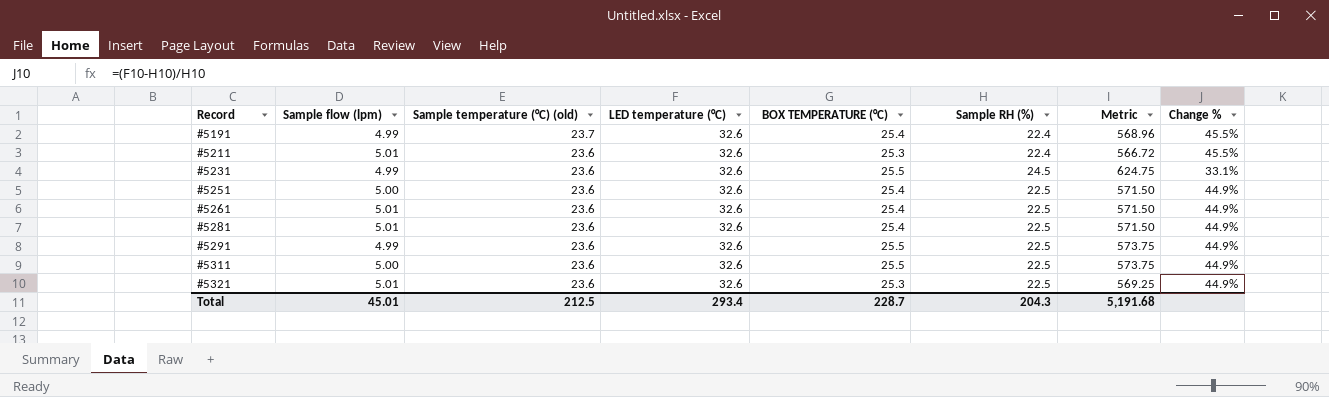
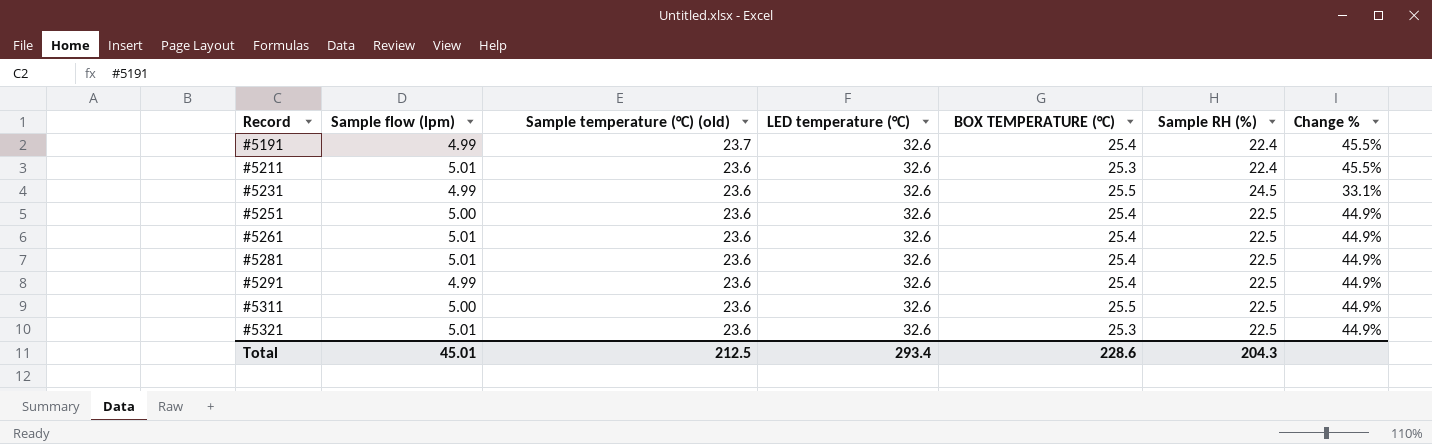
column Metric | formula: [BOX TEMPERATURE (°C)] * [Sample RH (%)] -> none
#5291 | BOX TEMPERATURE (°C): 25.5 -> 25.4
Total | BOX TEMPERATURE (°C): 228.7 -> 228.6

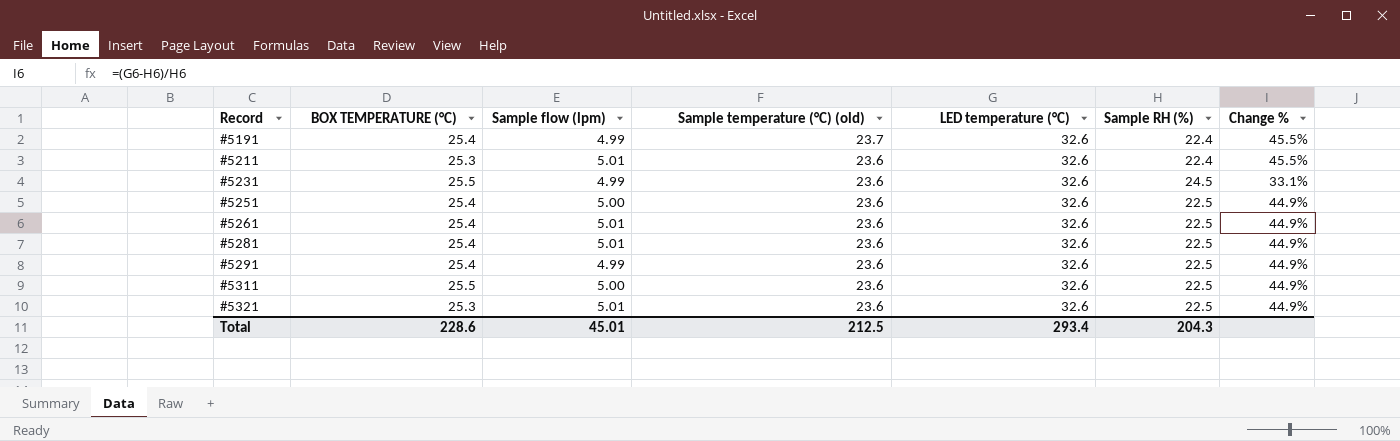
column BOX TEMPERATURE (°C) | position: 5 -> 2

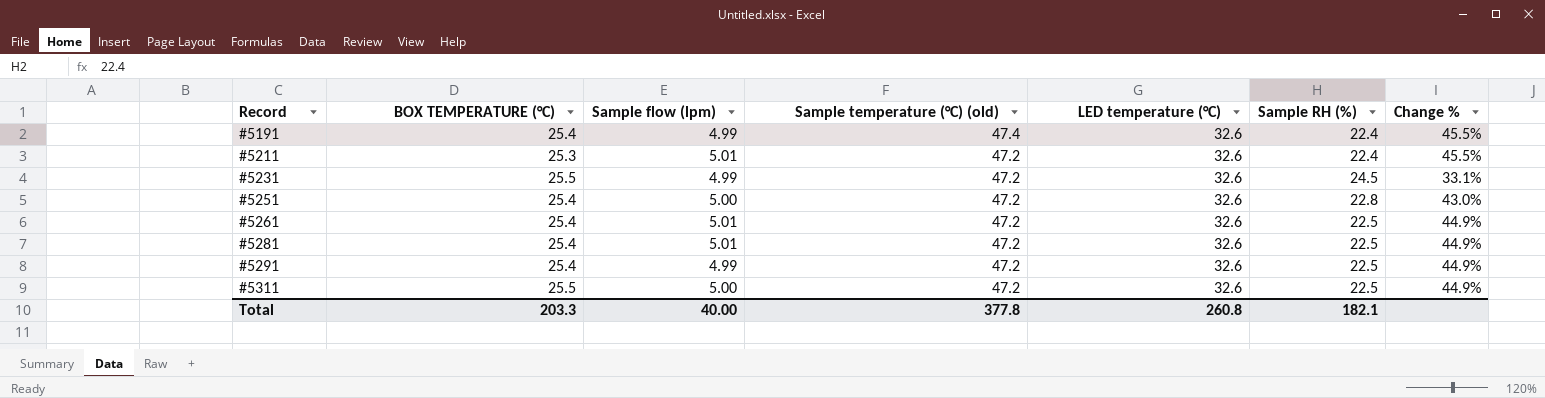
row #5321: 25.3 | 5.01 | 23.6 | 32.6 | 22.5 | 44.9% -> none
#5191 | Sample temperature (°C) (old): 23.7 -> 47.4
#5211 | Sample temperature (°C) (old): 23.6 -> 47.2
#5231 | Sample temperature (°C) (old): 23.6 -> 47.2
#5251 | Sample temperature (°C) (old): 23.6 -> 47.2
#5251 | Sample RH (%): 22.5 -> 22.8
#5251 | Change %: 44.9% -> 43.0%
#5261 | Sample temperature (°C) (old): 23.6 -> 47.2
#5281 | Sample temperature (°C) (old): 23.6 -> 47.2
#5291 | Sample temperature (°C) (old): 23.6 -> 47.2
#5311 | Sample temperature (°C) (old): 23.6 -> 47.2
Total | BOX TEMPERATURE (°C): 228.6 -> 203.3
Total | Sample flow (lpm): 45.01 -> 40.00
Total | Sample temperature (°C) (old): 212.5 -> 377.8
Total | LED temperature (°C): 293.4 -> 260.8
Total | Sample RH (%): 204.3 -> 182.1

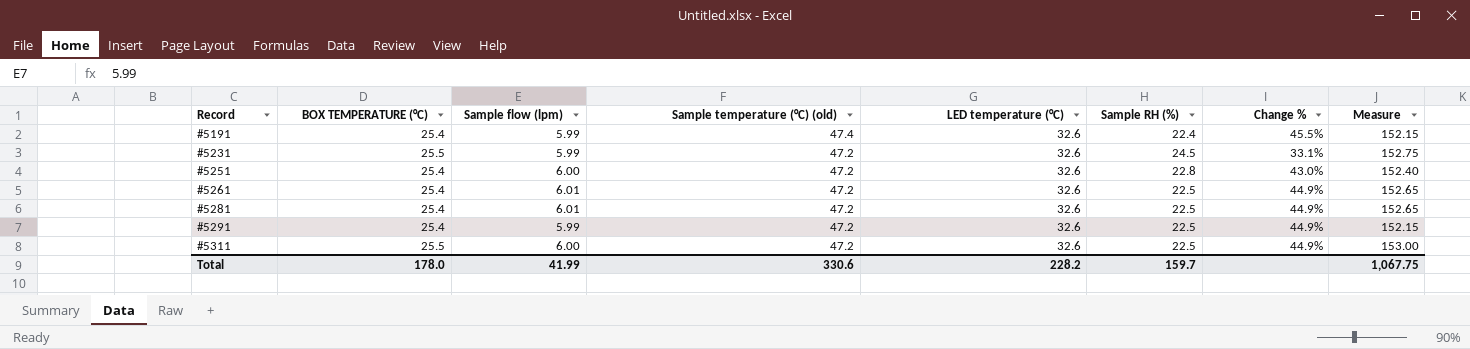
column Measure | formula: none -> [BOX TEMPERATURE (°C)] * [Sample flow (lpm)]
row #5211: 25.3 | 5.01 | 47.2 | 32.6 | 22.4 | 45.5% -> none
#5191 | Sample flow (lpm): 4.99 -> 5.99
#5231 | Sample flow (lpm): 4.99 -> 5.99
#5251 | Sample flow (lpm): 5.00 -> 6.00
#5261 | Sample flow (lpm): 5.01 -> 6.01
#5281 | Sample flow (lpm): 5.01 -> 6.01
#5291 | Sample flow (lpm): 4.99 -> 5.99
#5311 | Sample flow (lpm): 5.00 -> 6.00
Total | BOX TEMPERATURE (°C): 203.3 -> 178.0
Total | Sample flow (lpm): 40.00 -> 41.99
Total | Sample temperature (°C) (old): 377.8 -> 330.6
Total | LED temperature (°C): 260.8 -> 228.2
Total | Sample RH (%): 182.1 -> 159.7

